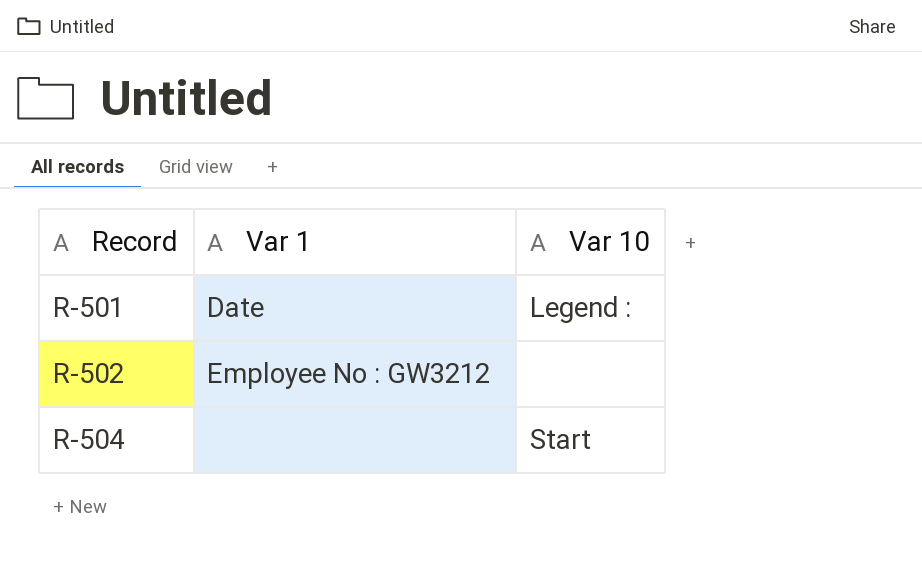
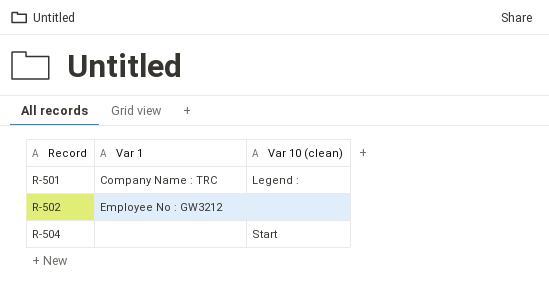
column name: Var 10 -> Var 10 (clean)
R-501 | Var 1: Date -> Company Name : TRC

